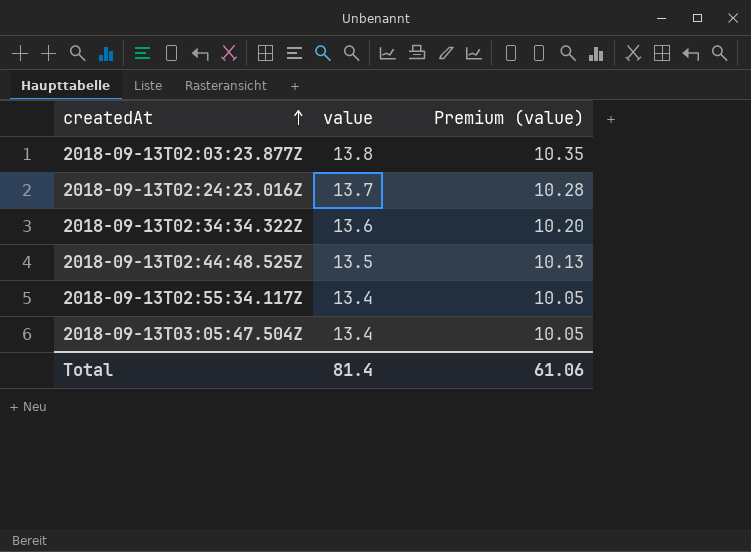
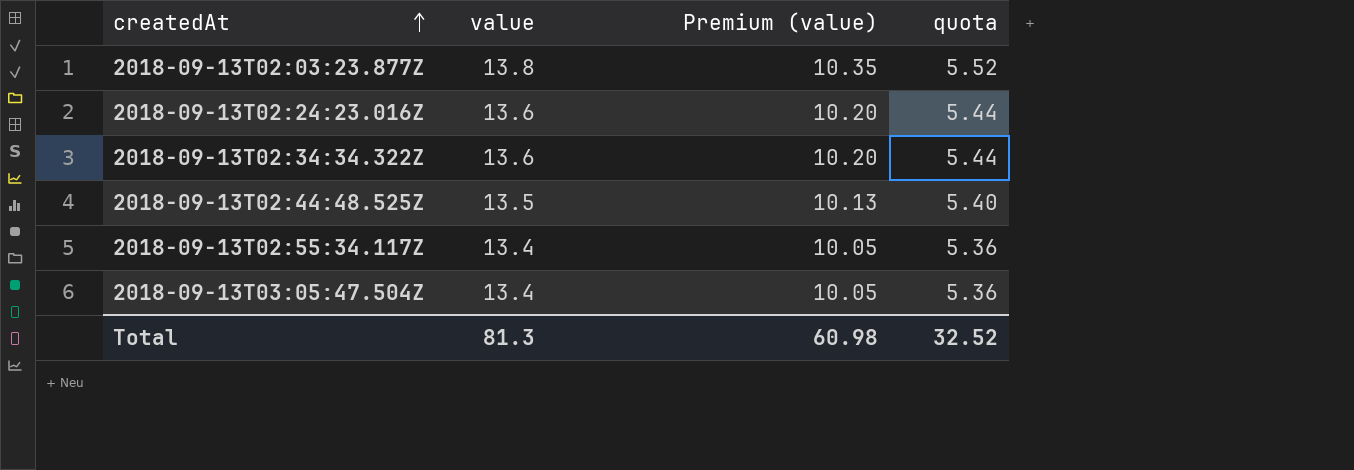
column quota | formula: none -> [value] * 0.4
2018-09-13T02:24:23.016Z | value: 13.7 -> 13.6
2018-09-13T02:24:23.016Z | Premium (value): 10.28 -> 10.20
Total | value: 81.4 -> 81.3
Total | Premium (value): 61.06 -> 60.98

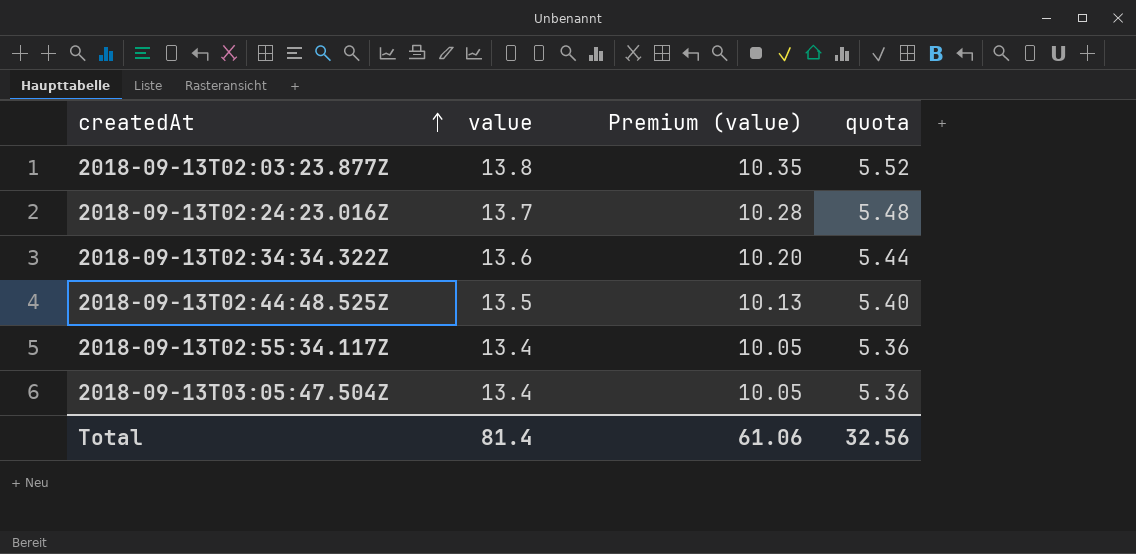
2018-09-13T02:24:23.016Z | value: 13.6 -> 13.7
2018-09-13T02:24:23.016Z | Premium (value): 10.20 -> 10.28
2018-09-13T02:24:23.016Z | quota: 5.44 -> 5.48
Total | value: 81.3 -> 81.4
Total | Premium (value): 60.98 -> 61.06
Total | quota: 32.52 -> 32.56

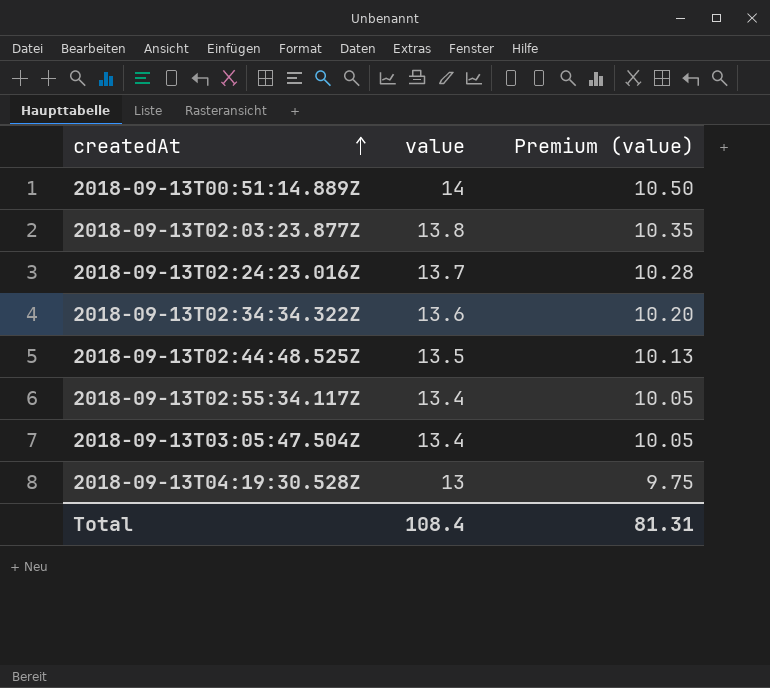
column quota | formula: [value] * 0.4 -> none
row 2018-09-13T00:51:14.889Z: none -> 14 | 10.50
row 2018-09-13T04:19:30.528Z: none -> 13 | 9.75
Total | value: 81.4 -> 108.4
Total | Premium (value): 61.06 -> 81.31

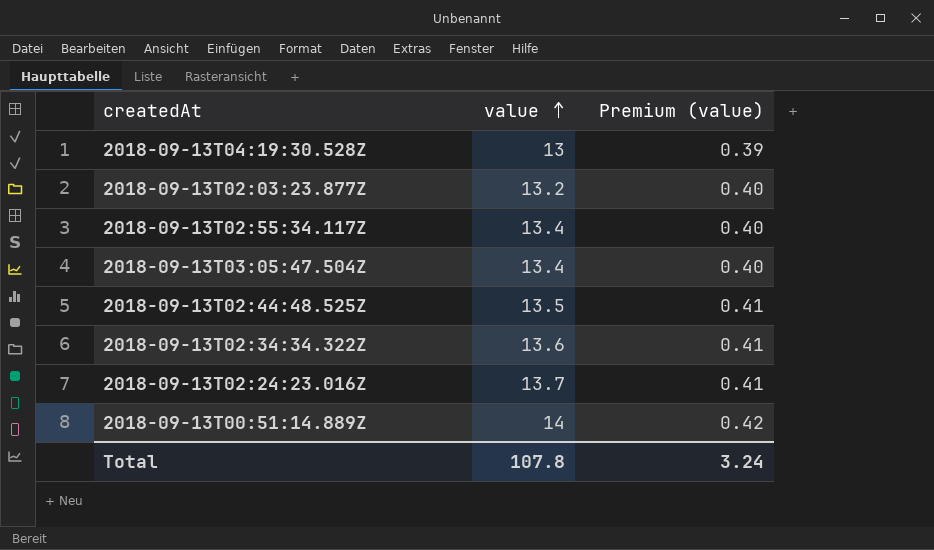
row order: createdAt ascending -> value ascending
column Premium (value) | formula: [value] * 0.75 -> [value] * 0.03
2018-09-13T02:03:23.877Z | value: 13.8 -> 13.2
Total | value: 108.4 -> 107.8
Total | Premium (value): 81.31 -> 3.24

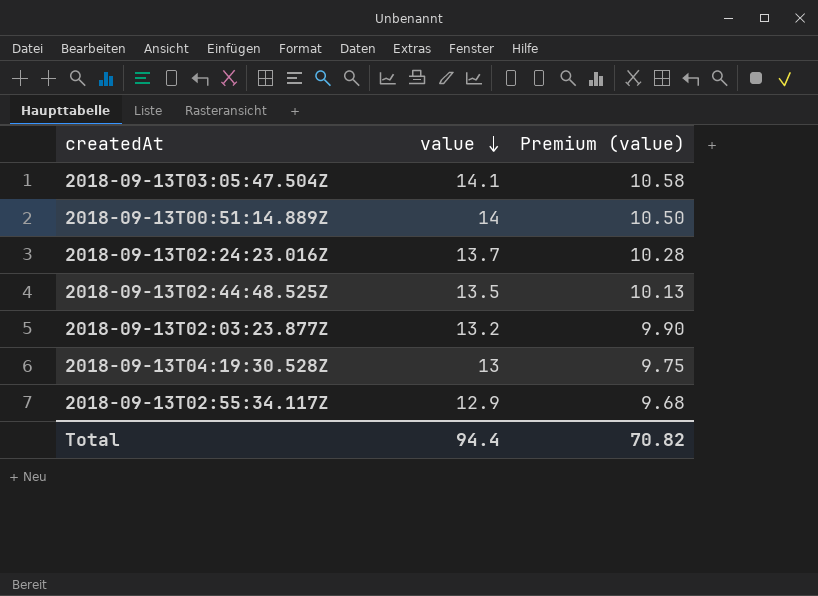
row order: value ascending -> value descending
column Premium (value) | formula: [value] * 0.03 -> [value] * 0.75
row 2018-09-13T02:34:34.322Z: 13.6 | 0.41 -> none
2018-09-13T03:05:47.504Z | value: 13.4 -> 14.1
2018-09-13T02:55:34.117Z | value: 13.4 -> 12.9
Total | value: 107.8 -> 94.4
Total | Premium (value): 3.24 -> 70.82

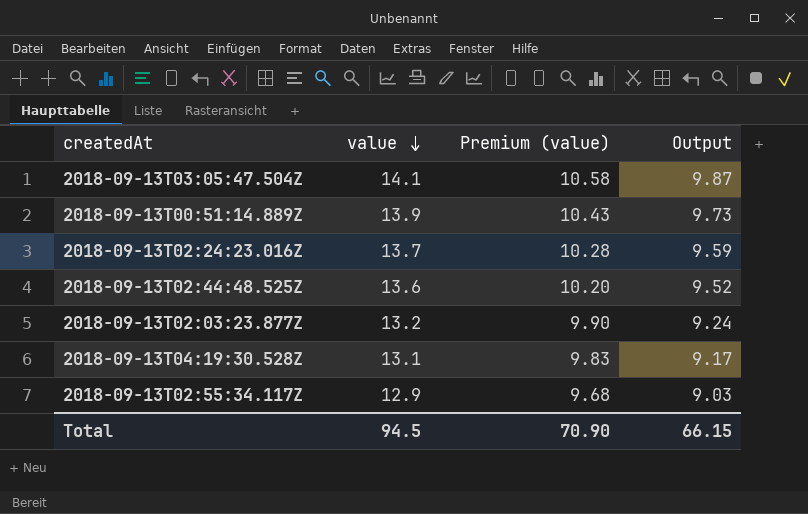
column Output | formula: none -> [value] * 0.7
2018-09-13T00:51:14.889Z | value: 14 -> 13.9
2018-09-13T00:51:14.889Z | Premium (value): 10.50 -> 10.43
2018-09-13T02:44:48.525Z | value: 13.5 -> 13.6
2018-09-13T02:44:48.525Z | Premium (value): 10.13 -> 10.20
2018-09-13T04:19:30.528Z | value: 13 -> 13.1
2018-09-13T04:19:30.528Z | Premium (value): 9.75 -> 9.83
Total | value: 94.4 -> 94.5
Total | Premium (value): 70.82 -> 70.90

